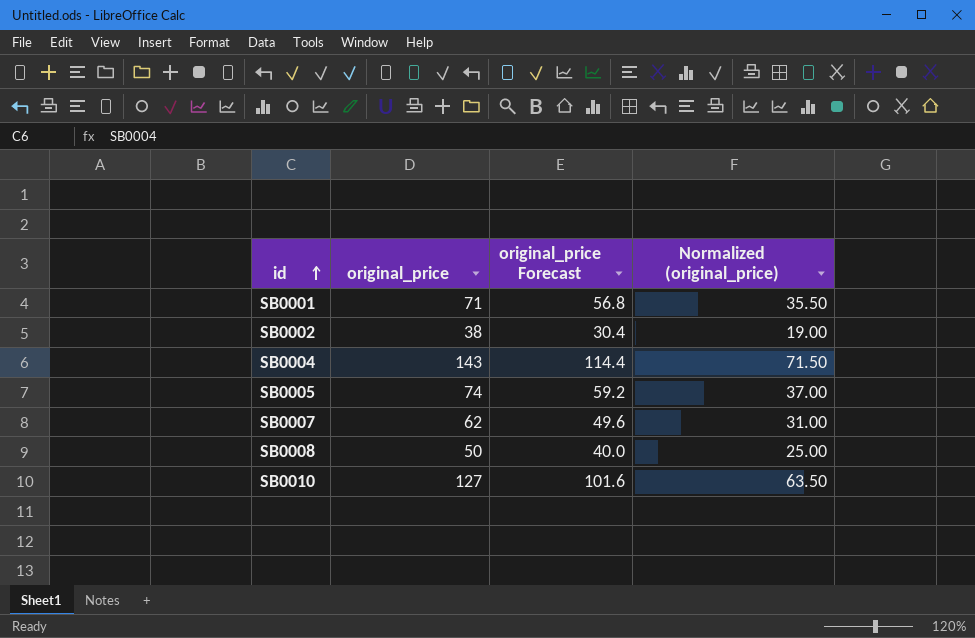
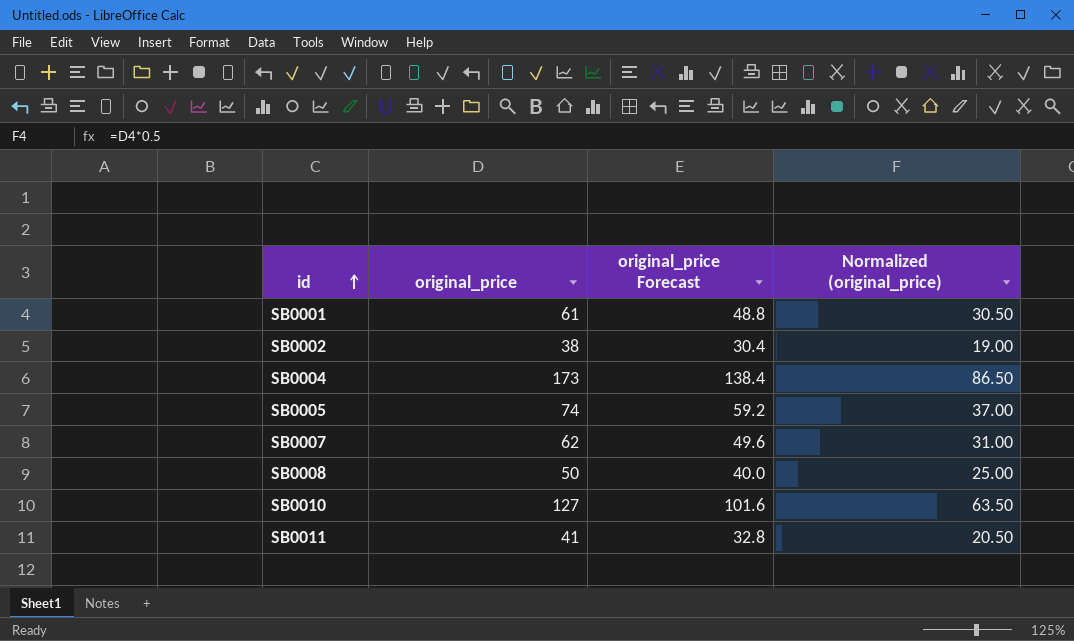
SB0001 | original_price: 71 -> 61
SB0001 | original_price Forecast: 56.8 -> 48.8
SB0001 | Normalized (original_price): 35.50 -> 30.50
SB0004 | original_price: 143 -> 173
SB0004 | original_price Forecast: 114.4 -> 138.4
SB0004 | Normalized (original_price): 71.50 -> 86.50
row SB0011: none -> 41 | 32.8 | 20.50

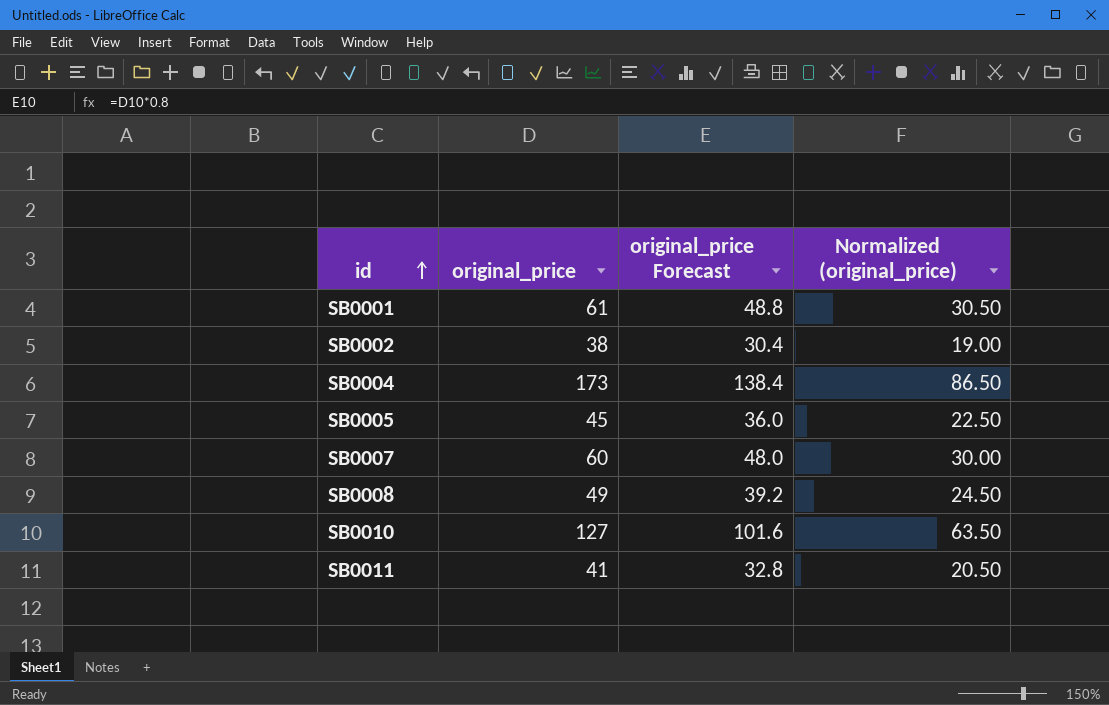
SB0005 | original_price: 74 -> 45
SB0005 | original_price Forecast: 59.2 -> 36.0
SB0005 | Normalized (original_price): 37.00 -> 22.50
SB0007 | original_price: 62 -> 60
SB0007 | original_price Forecast: 49.6 -> 48.0
SB0007 | Normalized (original_price): 31.00 -> 30.00
SB0008 | original_price: 50 -> 49
SB0008 | original_price Forecast: 40.0 -> 39.2
SB0008 | Normalized (original_price): 25.00 -> 24.50

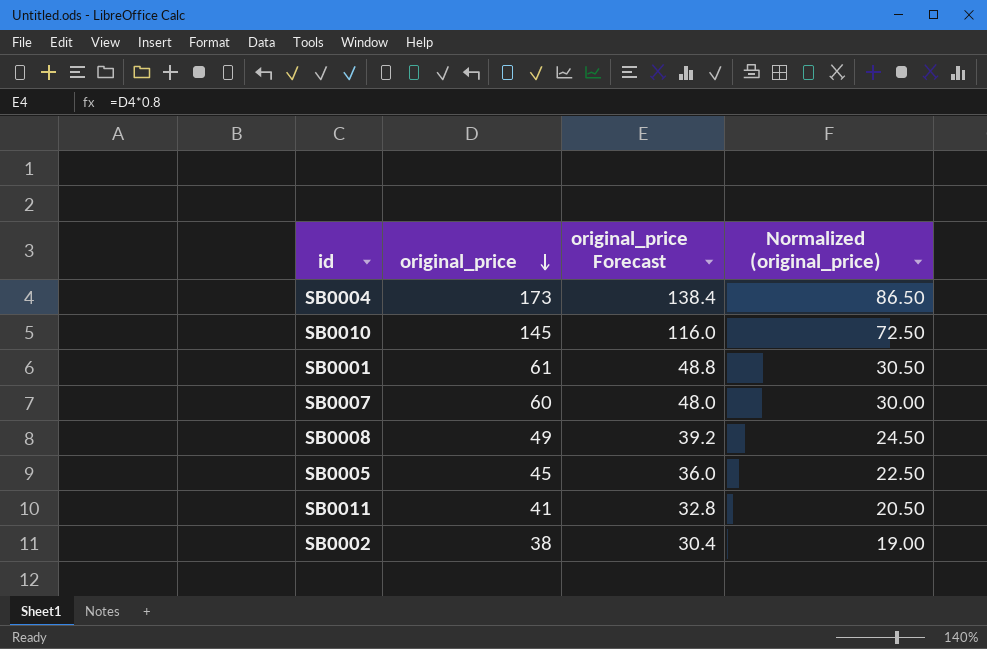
row order: id ascending -> original_price descending
SB0010 | original_price: 127 -> 145
SB0010 | original_price Forecast: 101.6 -> 116.0
SB0010 | Normalized (original_price): 63.50 -> 72.50

